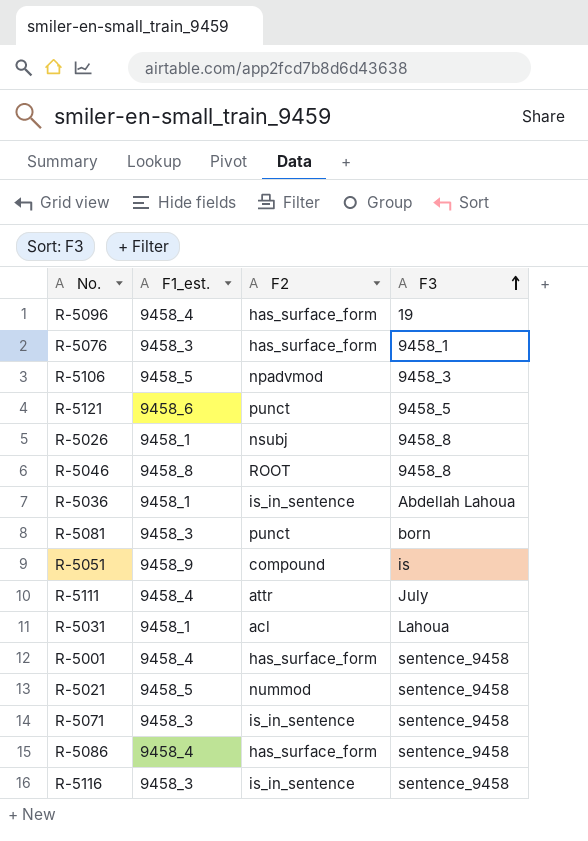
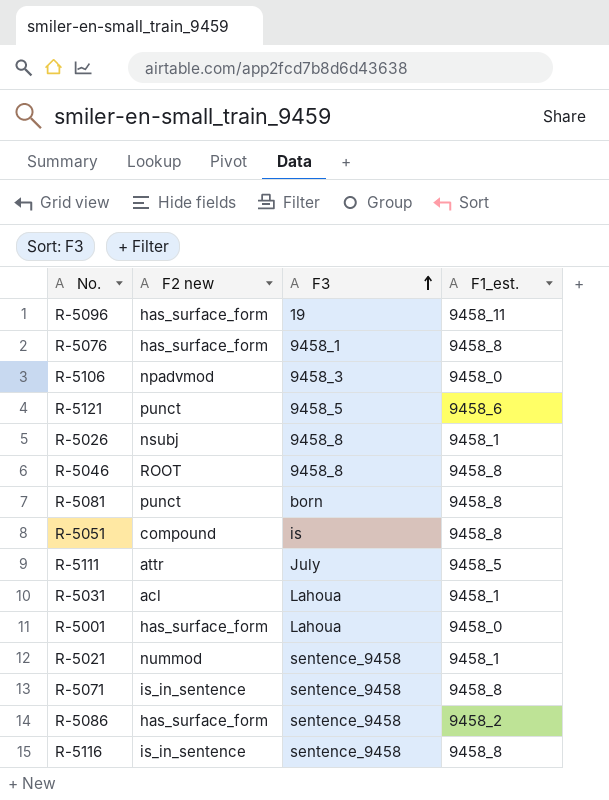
column name: F2 -> F2 new
column F1_est. | position: 2 -> 4
row R-5036: 9458_1 | is_in_sentence | Abdellah Lahoua -> none
R-5096 | F1_est.: 9458_4 -> 9458_11
R-5076 | F1_est.: 9458_3 -> 9458_8
R-5106 | F1_est.: 9458_5 -> 9458_0
R-5081 | F1_est.: 9458_3 -> 9458_8
R-5051 | F1_est.: 9458_9 -> 9458_8
R-5111 | F1_est.: 9458_4 -> 9458_5
R-5001 | F3: sentence_9458 -> Lahoua
R-5001 | F1_est.: 9458_4 -> 9458_0
R-5021 | F1_est.: 9458_5 -> 9458_1
R-5071 | F1_est.: 9458_3 -> 9458_8
R-5086 | F1_est.: 9458_4 -> 9458_2
R-5116 | F1_est.: 9458_3 -> 9458_8

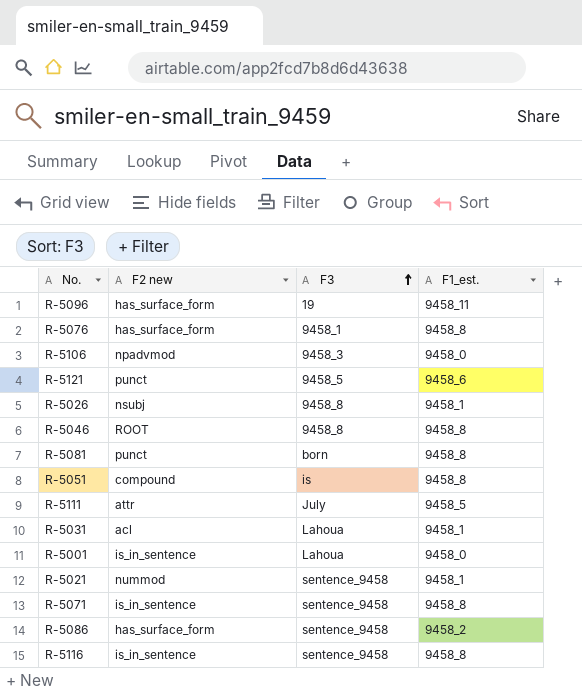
R-5001 | F2 new: has_surface_form -> is_in_sentence

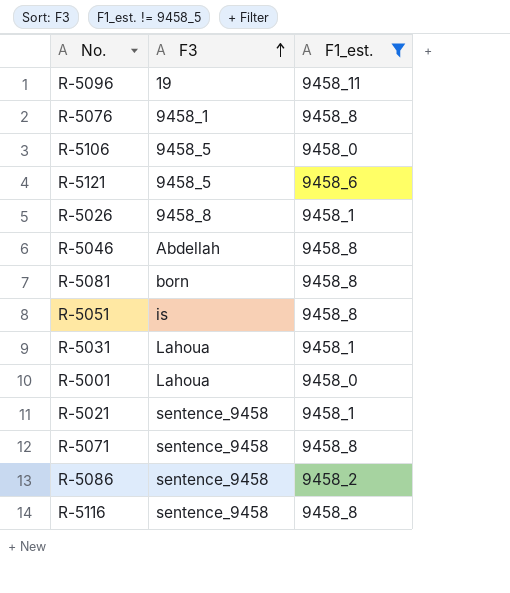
filter: none -> F1_est. != 9458_5
column F2 new | position: 2 -> none
R-5106 | F3: 9458_3 -> 9458_5
R-5046 | F3: 9458_8 -> Abdellah

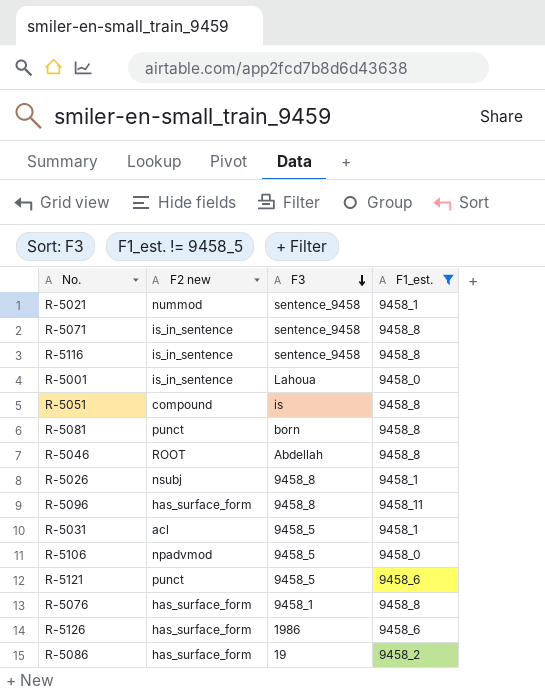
row order: F3 ascending -> F3 descending
column F2 new | position: none -> 2
R-5096 | F3: 19 -> 9458_8
R-5031 | F3: Lahoua -> 9458_5
row R-5126: none -> has_surface_form | 1986 | 9458_6
R-5086 | F3: sentence_9458 -> 19

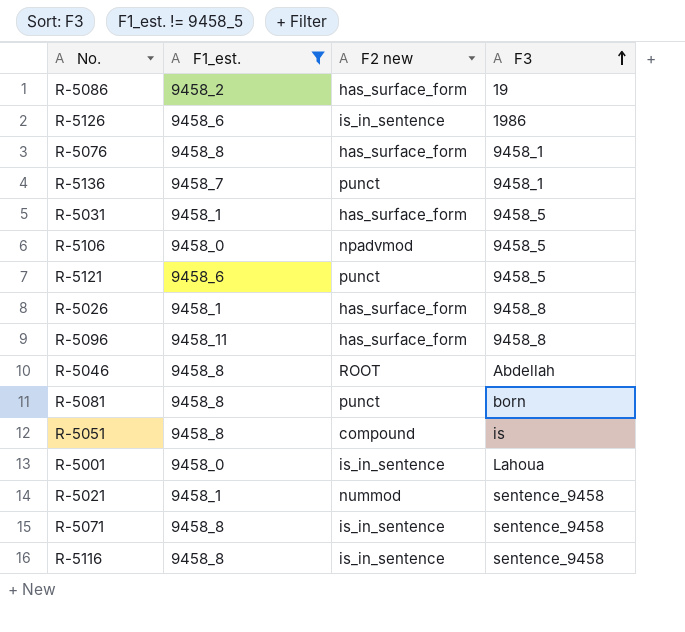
row order: F3 descending -> F3 ascending
column F1_est. | position: 4 -> 2
R-5126 | F2 new: has_surface_form -> is_in_sentence
row R-5136: none -> 9458_7 | punct | 9458_1
R-5031 | F2 new: acl -> has_surface_form
R-5026 | F2 new: nsubj -> has_surface_form

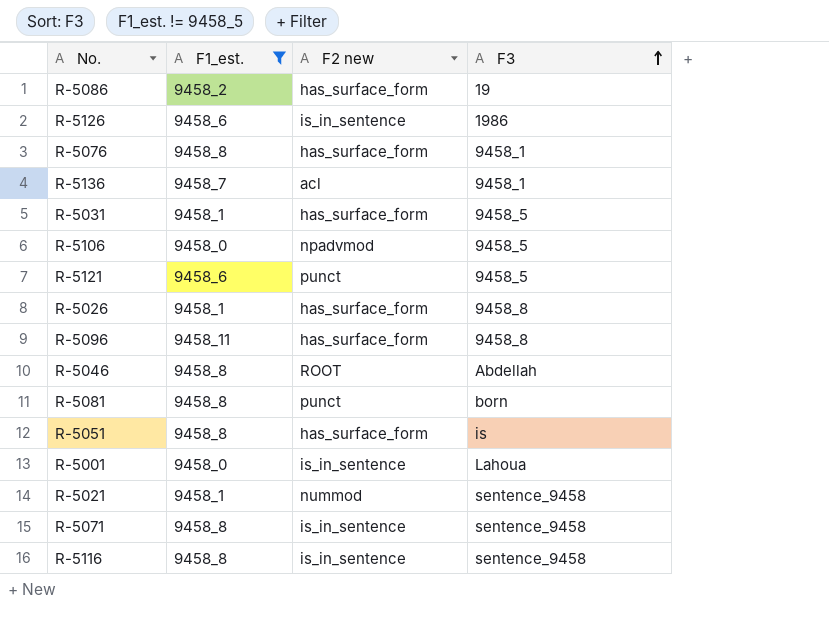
R-5136 | F2 new: punct -> acl
R-5051 | F2 new: compound -> has_surface_form

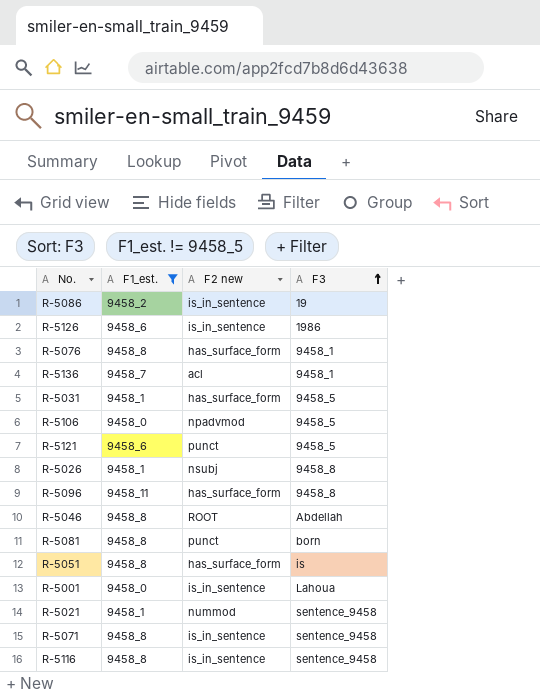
R-5086 | F2 new: has_surface_form -> is_in_sentence
R-5026 | F2 new: has_surface_form -> nsubj

